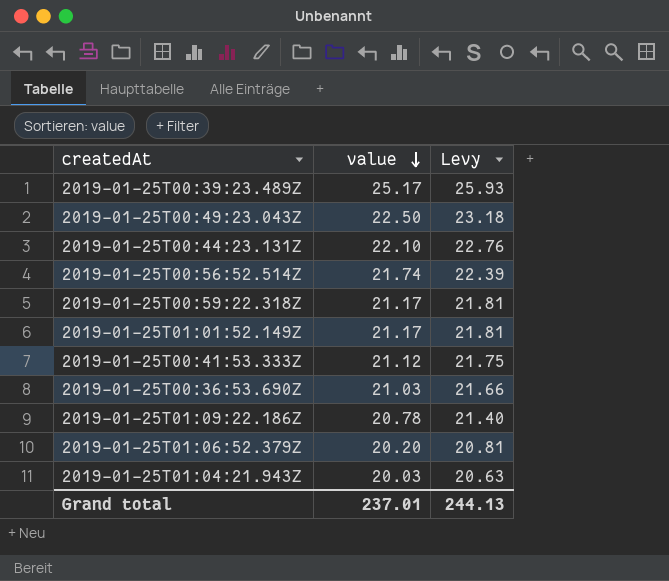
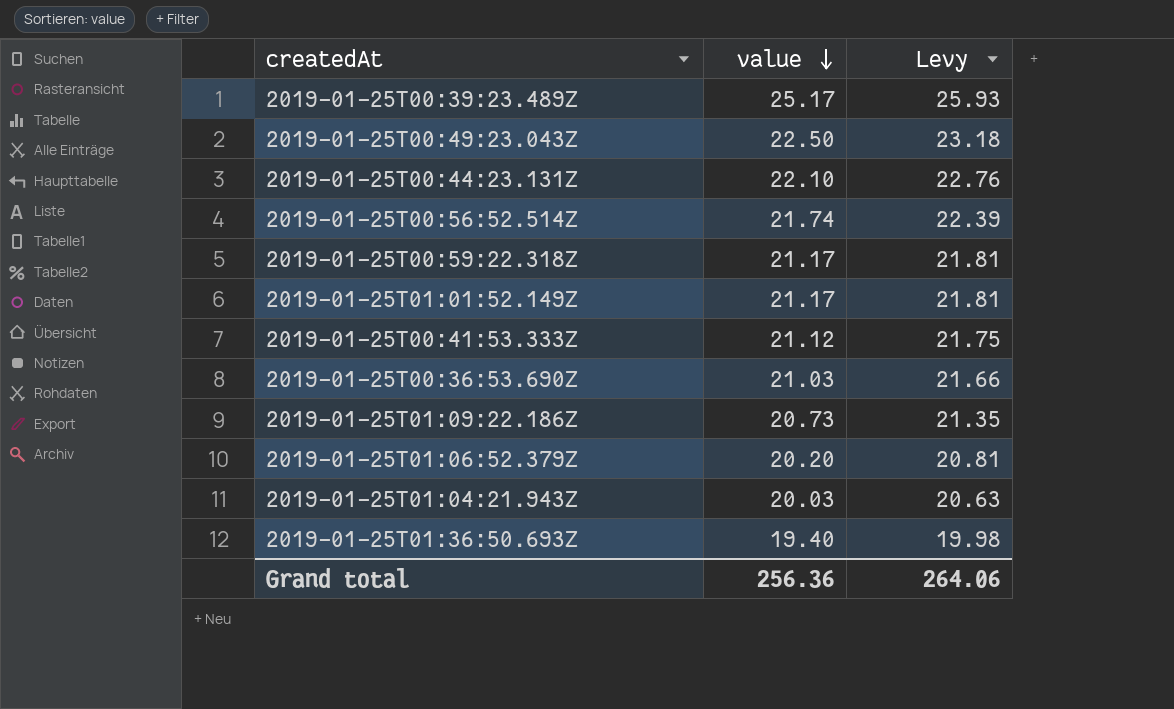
2019-01-25T01:09:22.186Z | value: 20.78 -> 20.73
2019-01-25T01:09:22.186Z | Levy: 21.40 -> 21.35
row 2019-01-25T01:36:50.693Z: none -> 19.40 | 19.98
Grand total | value: 237.01 -> 256.36
Grand total | Levy: 244.13 -> 264.06

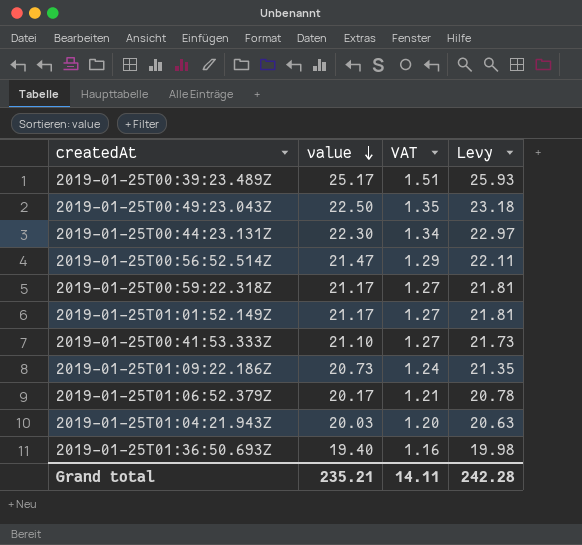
column VAT | formula: none -> [value] * 0.06
row 2019-01-25T00:36:53.690Z: 21.03 | 21.66 -> none
2019-01-25T00:44:23.131Z | value: 22.10 -> 22.30
2019-01-25T00:44:23.131Z | Levy: 22.76 -> 22.97
2019-01-25T00:56:52.514Z | value: 21.74 -> 21.47
2019-01-25T00:56:52.514Z | Levy: 22.39 -> 22.11
2019-01-25T00:41:53.333Z | value: 21.12 -> 21.10
2019-01-25T00:41:53.333Z | Levy: 21.75 -> 21.73
2019-01-25T01:06:52.379Z | value: 20.20 -> 20.17
2019-01-25T01:06:52.379Z | Levy: 20.81 -> 20.78
Grand total | value: 256.36 -> 235.21
Grand total | Levy: 264.06 -> 242.28

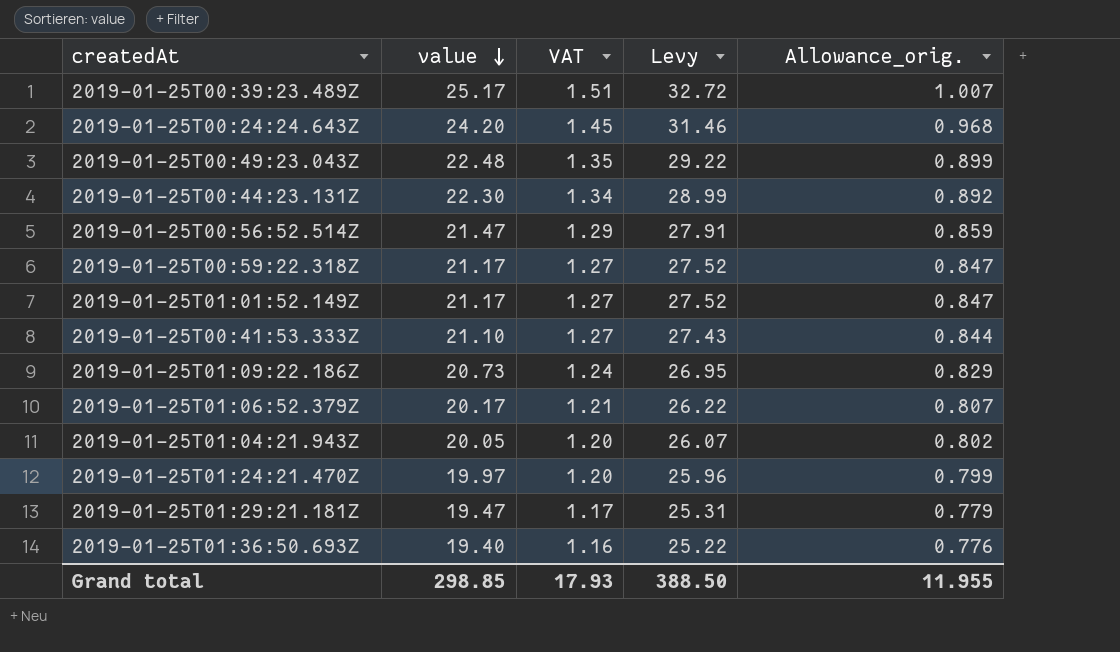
column Levy | formula: [value] * 1.03 -> [value] * 1.3
column Allowance_orig. | formula: none -> [value] * 0.04
row 2019-01-25T00:24:24.643Z: none -> 24.20 | 1.45 | 31.46 | 0.968
2019-01-25T00:49:23.043Z | value: 22.50 -> 22.48
2019-01-25T01:04:21.943Z | value: 20.03 -> 20.05
row 2019-01-25T01:24:21.470Z: none -> 19.97 | 1.20 | 25.96 | 0.799
row 2019-01-25T01:29:21.181Z: none -> 19.47 | 1.17 | 25.31 | 0.779
Grand total | value: 235.21 -> 298.85
Grand total | VAT: 14.11 -> 17.93
Grand total | Levy: 242.28 -> 388.50

